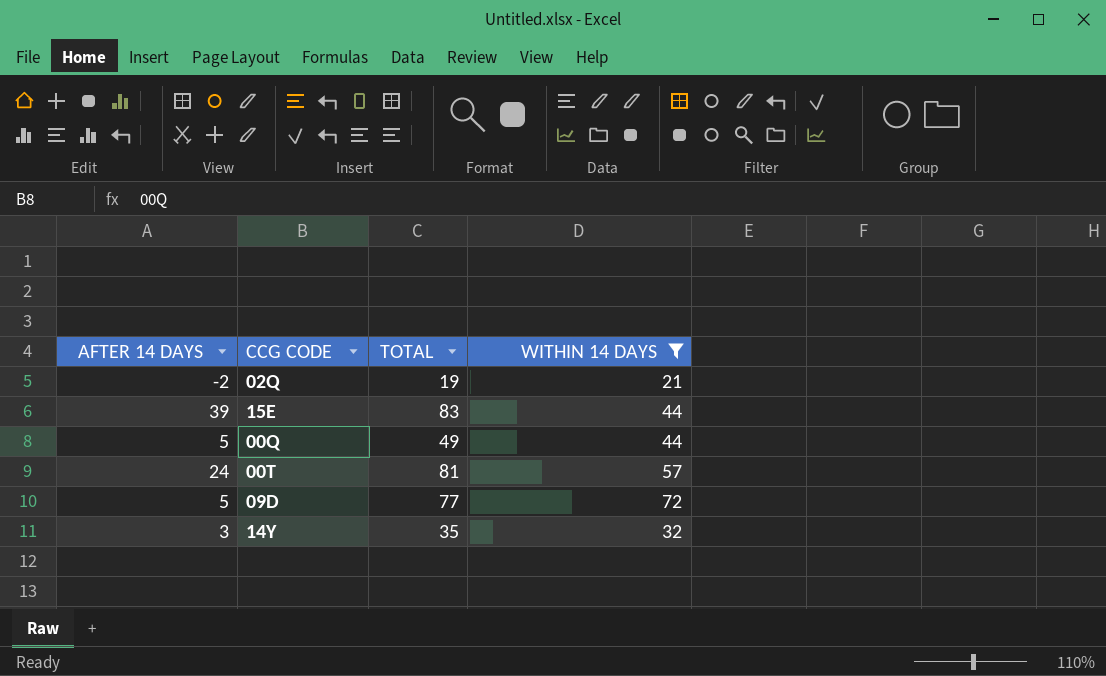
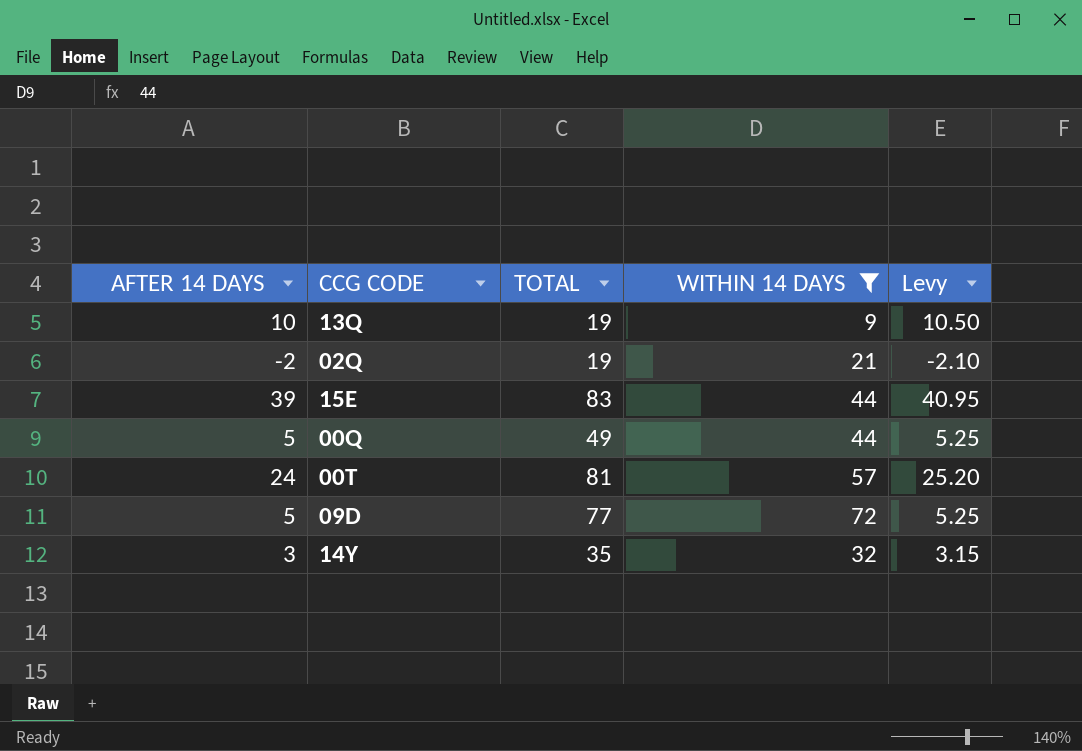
column Levy | formula: none -> [AFTER 14 DAYS] * 1.05
row 13Q: none -> 10 | 19 | 9 | 10.50

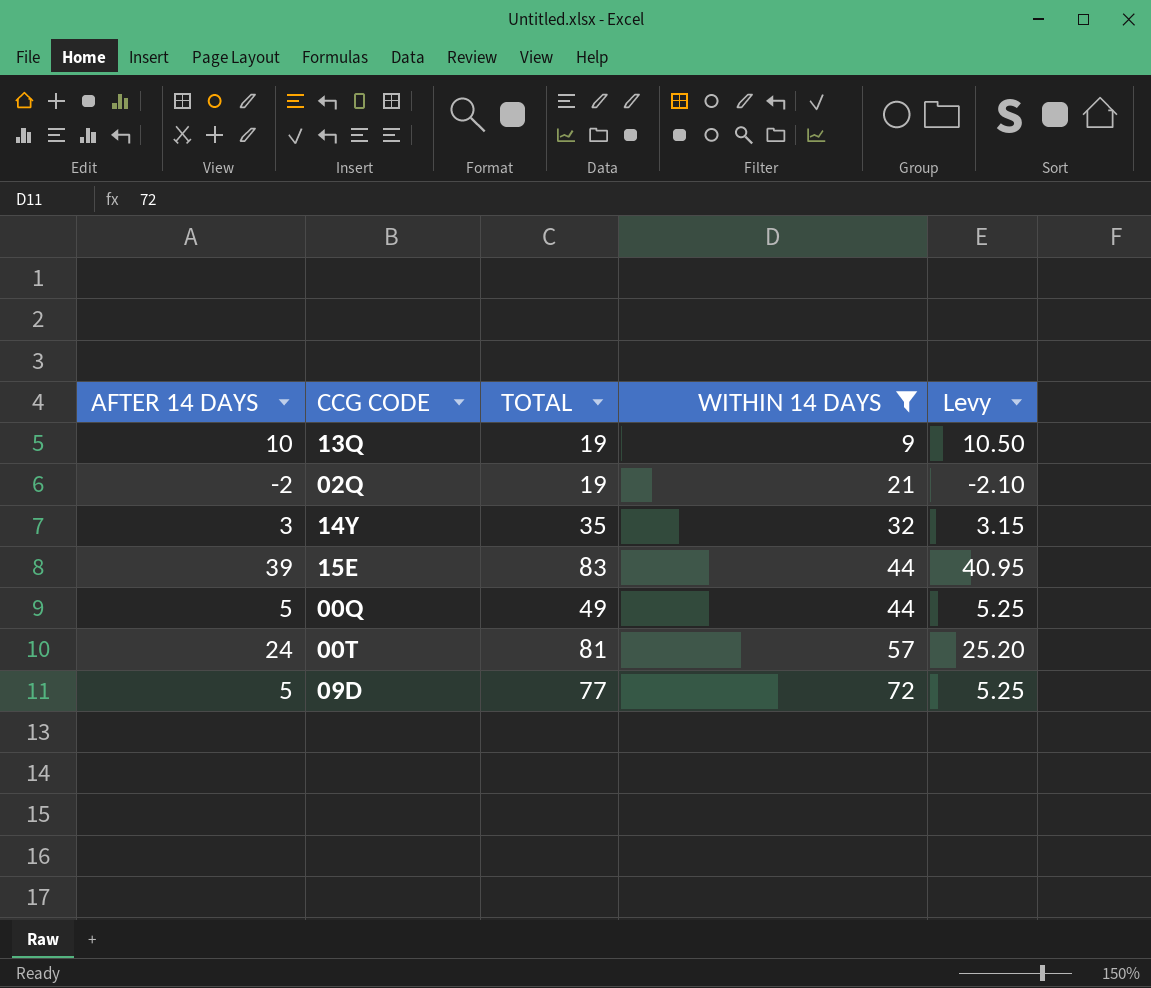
row order: none -> WITHIN 14 DAYS ascending

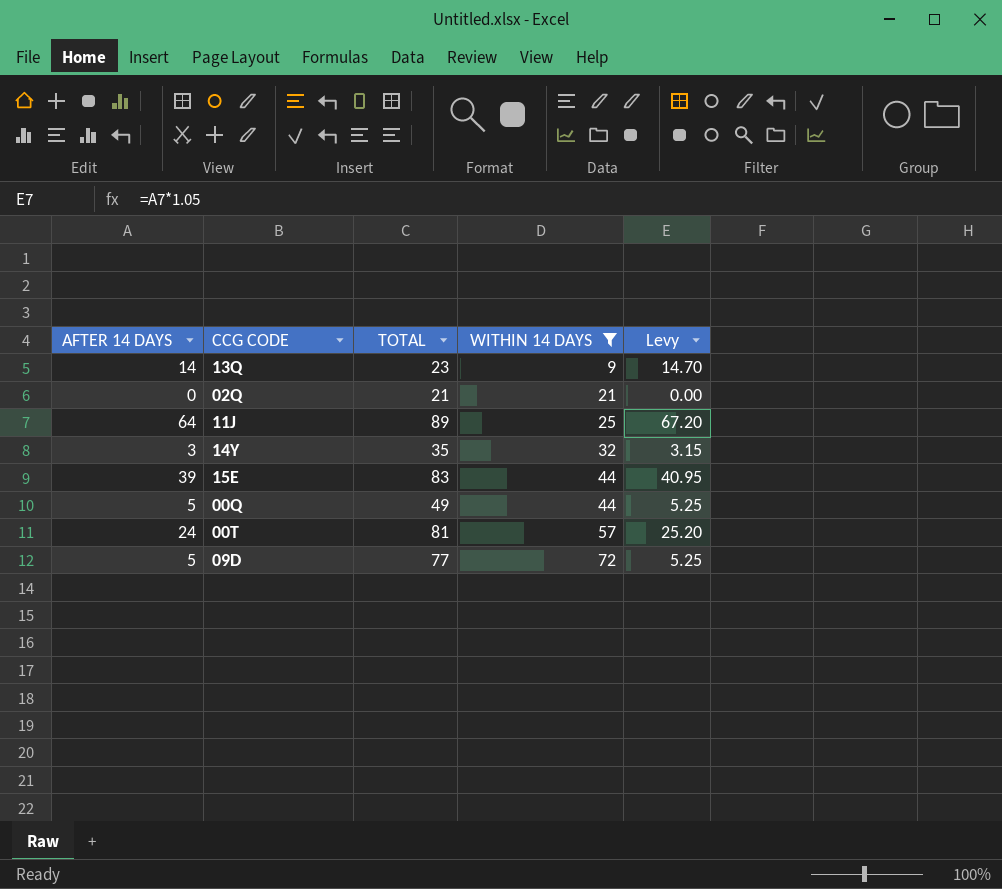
13Q | AFTER 14 DAYS: 10 -> 14
13Q | TOTAL: 19 -> 23
13Q | Levy: 10.50 -> 14.70
02Q | AFTER 14 DAYS: -2 -> 0
02Q | TOTAL: 19 -> 21
02Q | Levy: -2.10 -> 0.00
row 11J: none -> 64 | 89 | 25 | 67.20

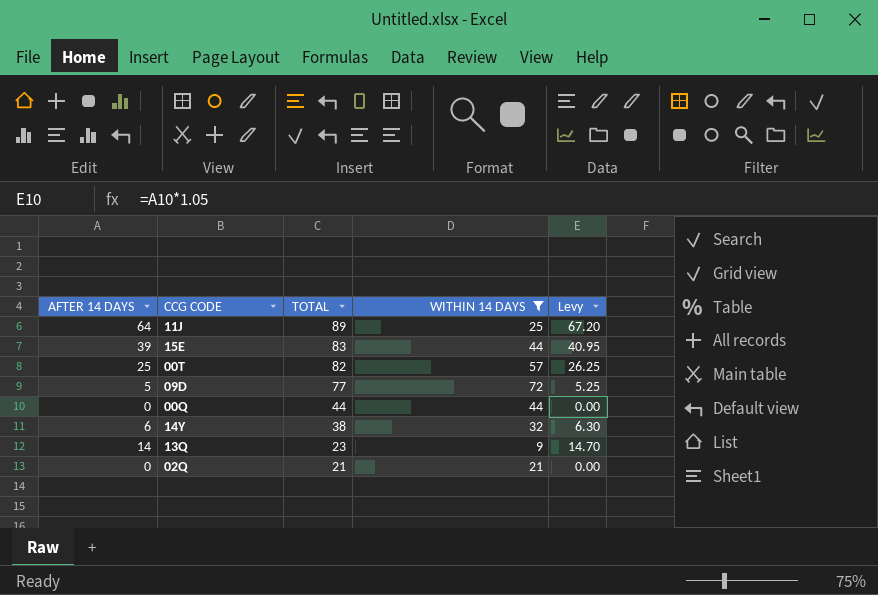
row order: WITHIN 14 DAYS ascending -> TOTAL descending
00T | AFTER 14 DAYS: 24 -> 25
00T | TOTAL: 81 -> 82
00T | Levy: 25.20 -> 26.25
00Q | AFTER 14 DAYS: 5 -> 0
00Q | TOTAL: 49 -> 44
00Q | Levy: 5.25 -> 0.00
14Y | AFTER 14 DAYS: 3 -> 6
14Y | TOTAL: 35 -> 38
14Y | Levy: 3.15 -> 6.30

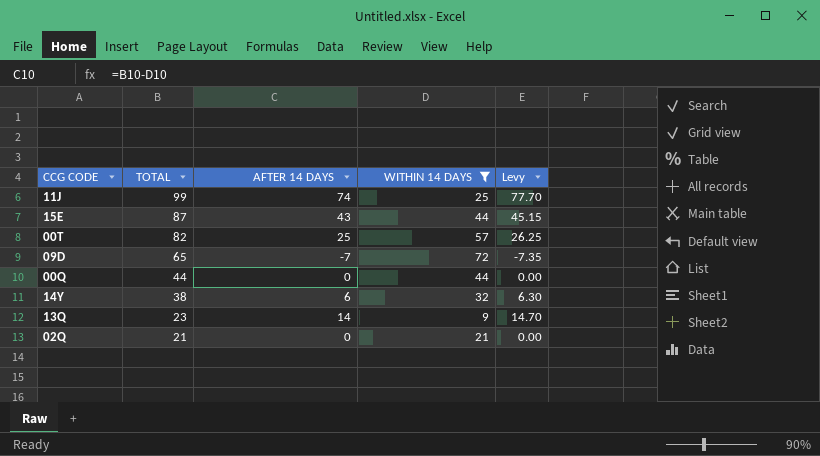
column AFTER 14 DAYS | position: 1 -> 3
11J | TOTAL: 89 -> 99
11J | AFTER 14 DAYS: 64 -> 74
11J | Levy: 67.20 -> 77.70
15E | TOTAL: 83 -> 87
15E | AFTER 14 DAYS: 39 -> 43
15E | Levy: 40.95 -> 45.15
09D | TOTAL: 77 -> 65
09D | AFTER 14 DAYS: 5 -> -7
09D | Levy: 5.25 -> -7.35

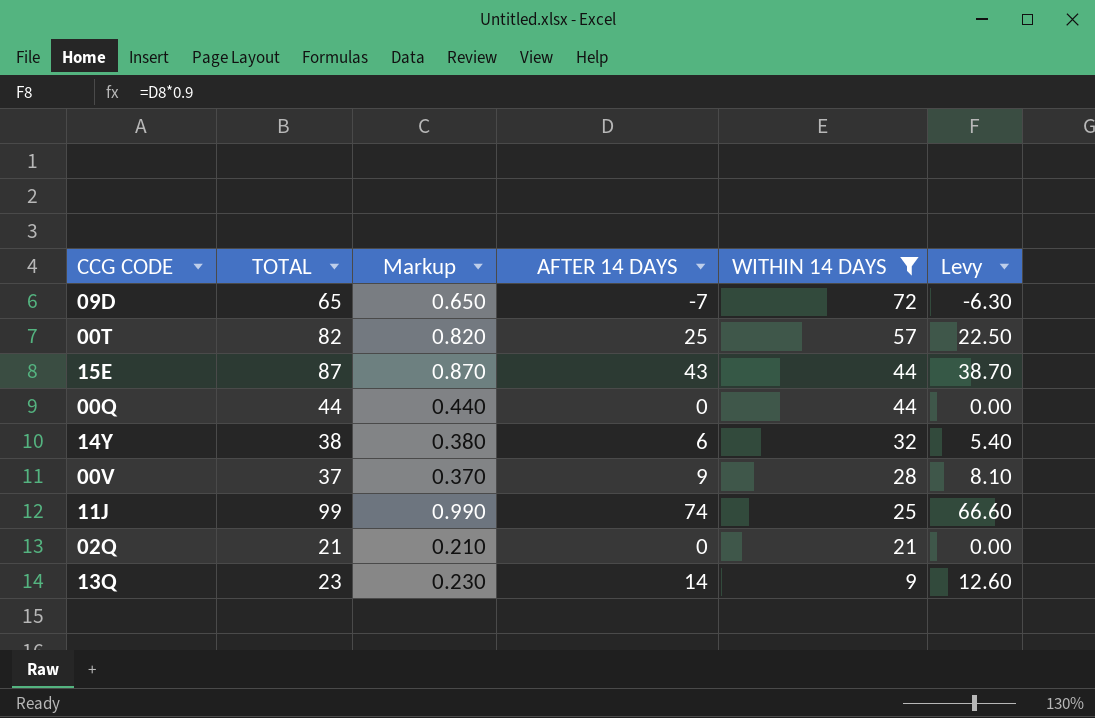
row order: TOTAL descending -> WITHIN 14 DAYS descending
column Markup | formula: none -> [TOTAL] * 0.01
column Levy | formula: [AFTER 14 DAYS] * 1.05 -> [AFTER 14 DAYS] * 0.9
row 00V: none -> 37 | 0.370 | 9 | 28 | 8.10

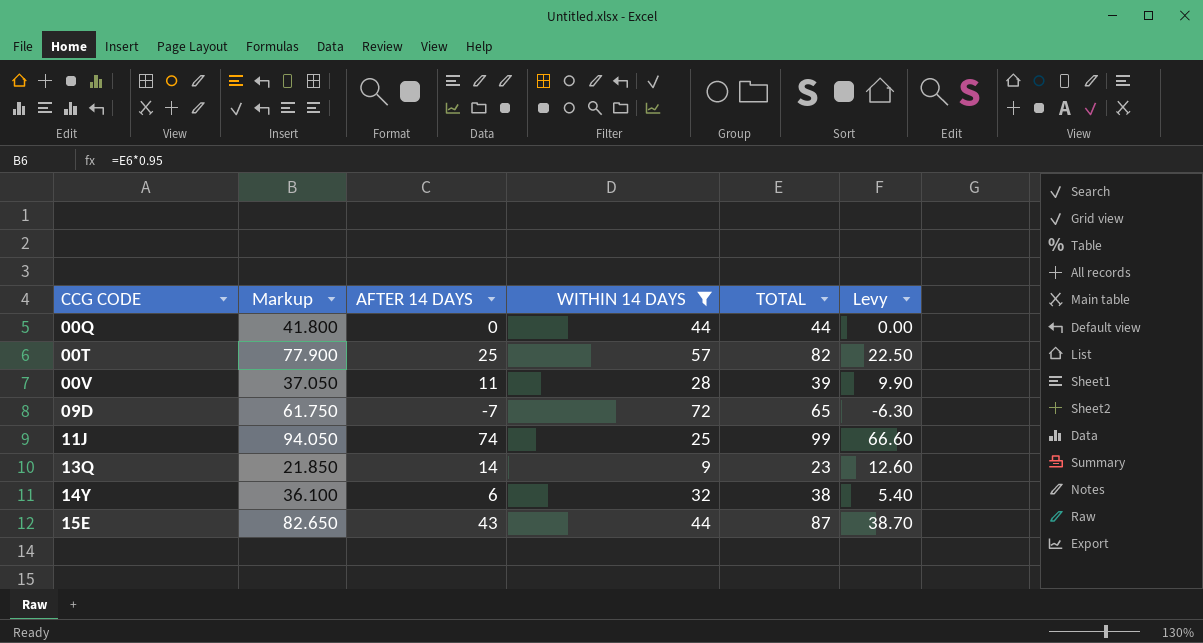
row order: WITHIN 14 DAYS descending -> CCG CODE ascending
column Markup | formula: [TOTAL] * 0.01 -> [TOTAL] * 0.95
column TOTAL | position: 2 -> 5
row 02Q: 21 | 0.210 | 0 | 21 | 0.00 -> none
00V | AFTER 14 DAYS: 9 -> 11
00V | TOTAL: 37 -> 39
00V | Levy: 8.10 -> 9.90

